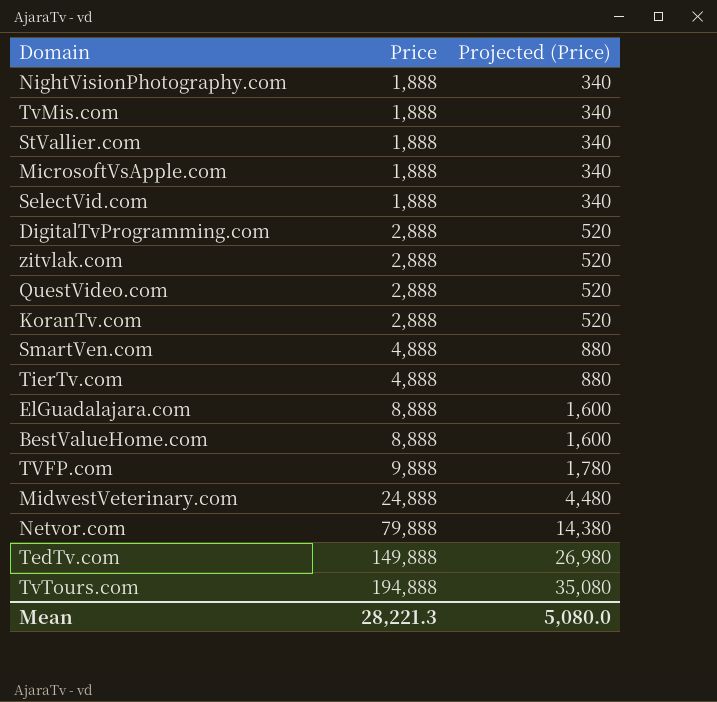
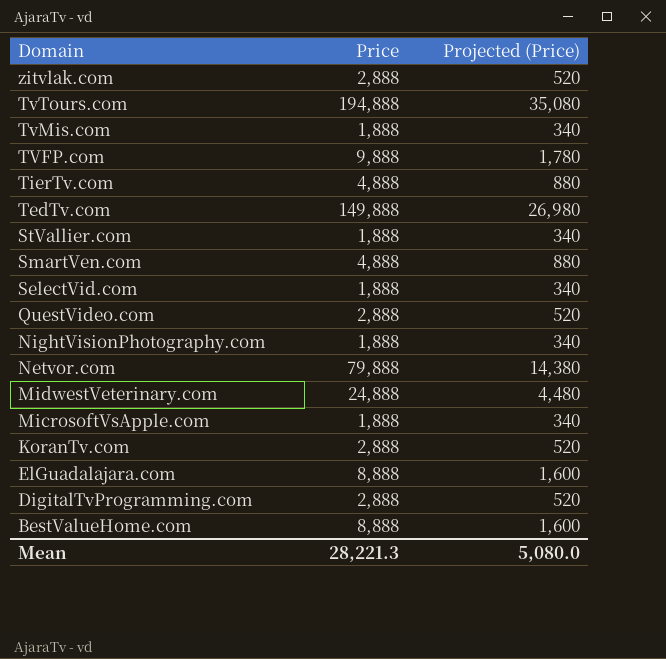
row order: Price ascending -> Domain descending

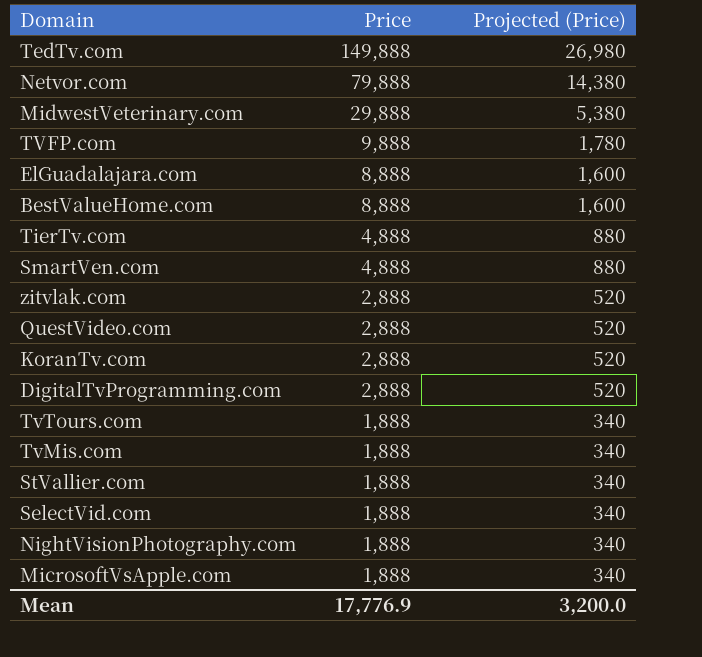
row order: Domain descending -> Price descending
MidwestVeterinary.com | Price: 24,888 -> 29,888
MidwestVeterinary.com | Projected (Price): 4,480 -> 5,380
TvTours.com | Price: 194,888 -> 1,888
TvTours.com | Projected (Price): 35,080 -> 340
Mean | Price: 28,221.3 -> 17,776.9
Mean | Projected (Price): 5,080.0 -> 3,200.0

